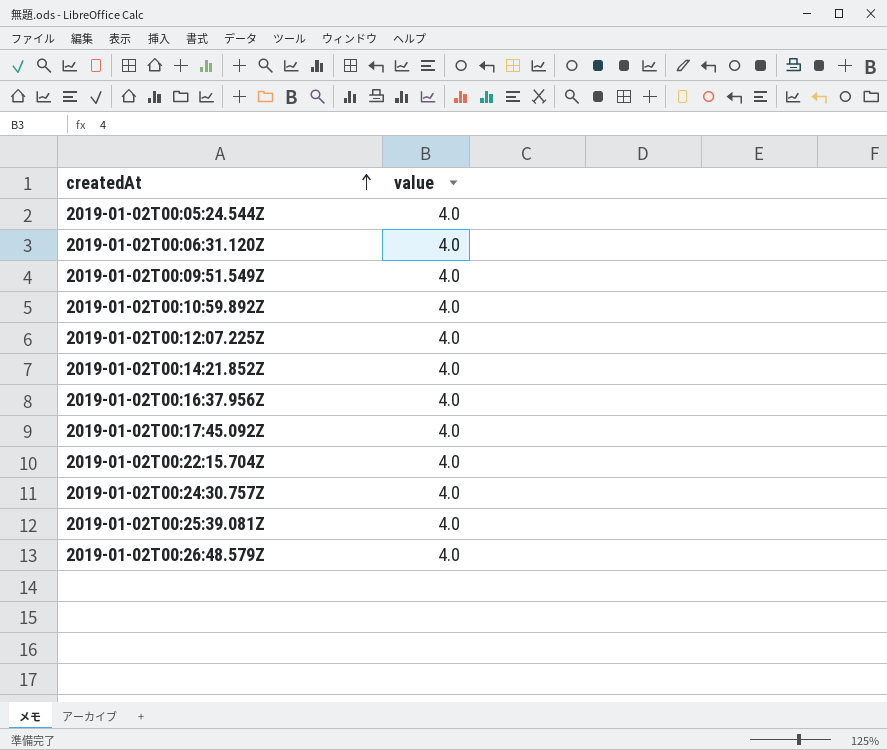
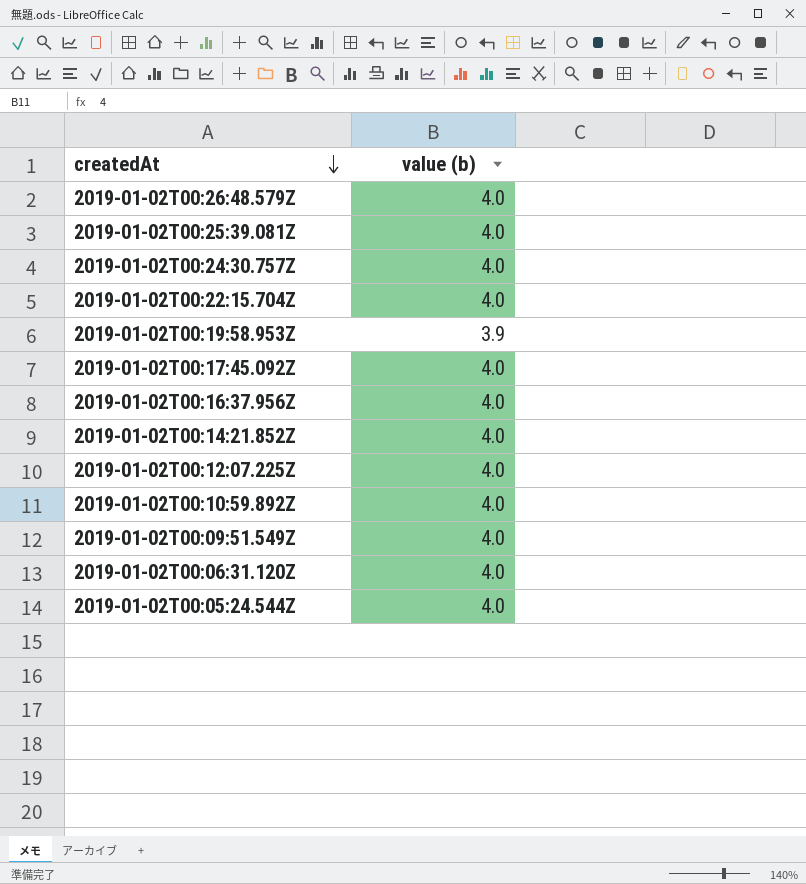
row order: createdAt ascending -> createdAt descending
column name: value -> value (b)
row 2019-01-02T00:19:58.953Z: none -> 3.9

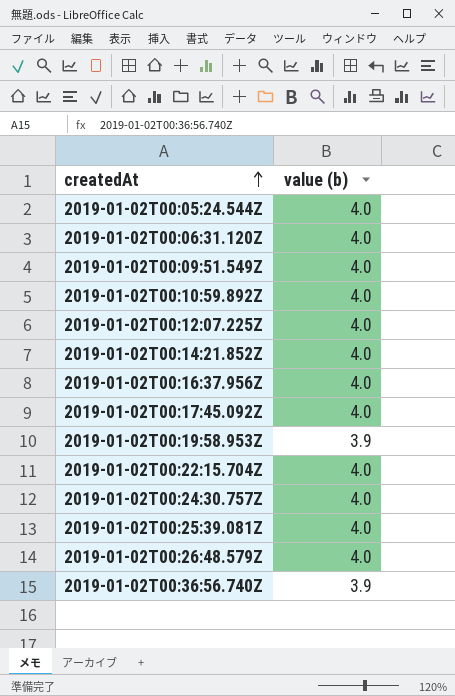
row order: createdAt descending -> createdAt ascending
row 2019-01-02T00:36:56.740Z: none -> 3.9

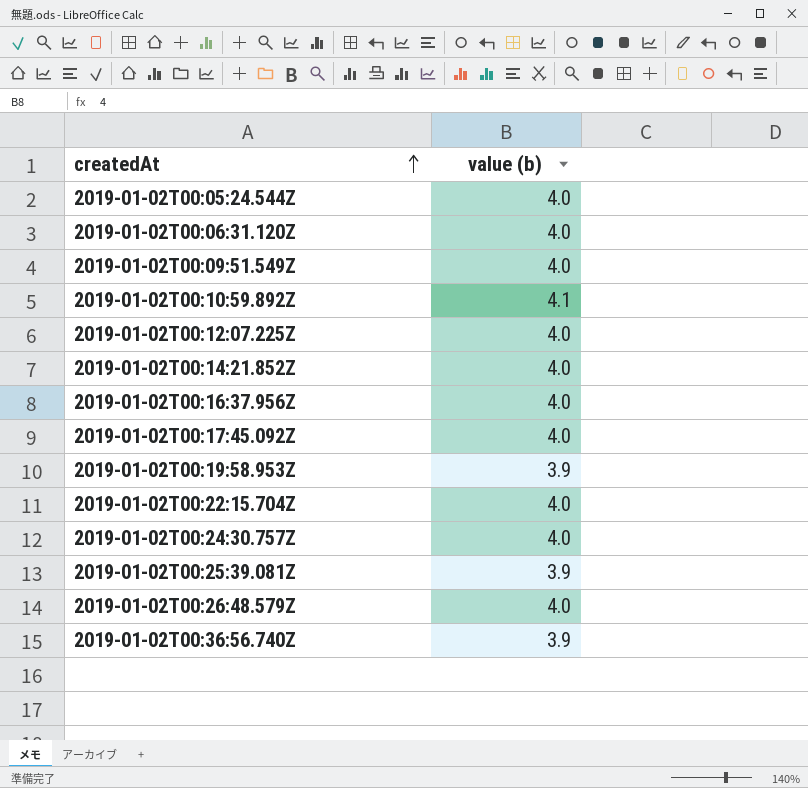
2019-01-02T00:10:59.892Z | value (b): 4.0 -> 4.1
2019-01-02T00:25:39.081Z | value (b): 4.0 -> 3.9

